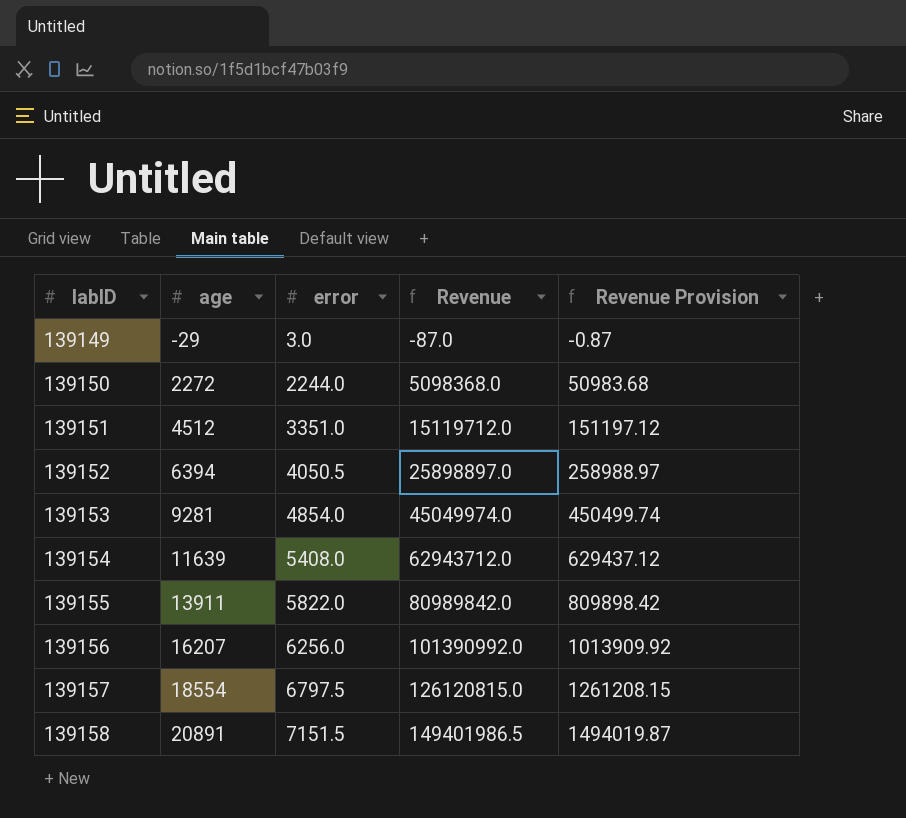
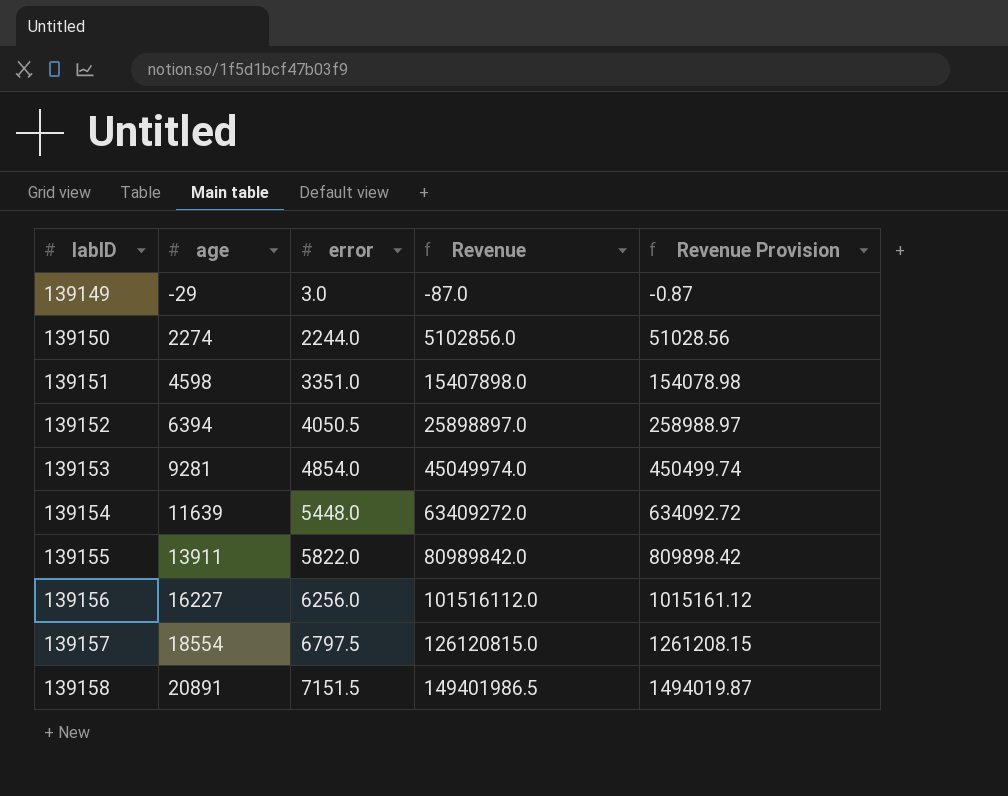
139150 | age: 2272 -> 2274
139150 | Revenue: 5098368.0 -> 5102856.0
139150 | Revenue Provision: 50983.68 -> 51028.56
139151 | age: 4512 -> 4598
139151 | Revenue: 15119712.0 -> 15407898.0
139151 | Revenue Provision: 151197.12 -> 154078.98
139154 | error: 5408.0 -> 5448.0
139154 | Revenue: 62943712.0 -> 63409272.0
139154 | Revenue Provision: 629437.12 -> 634092.72
139156 | age: 16207 -> 16227
139156 | Revenue: 101390992.0 -> 101516112.0
139156 | Revenue Provision: 1013909.92 -> 1015161.12

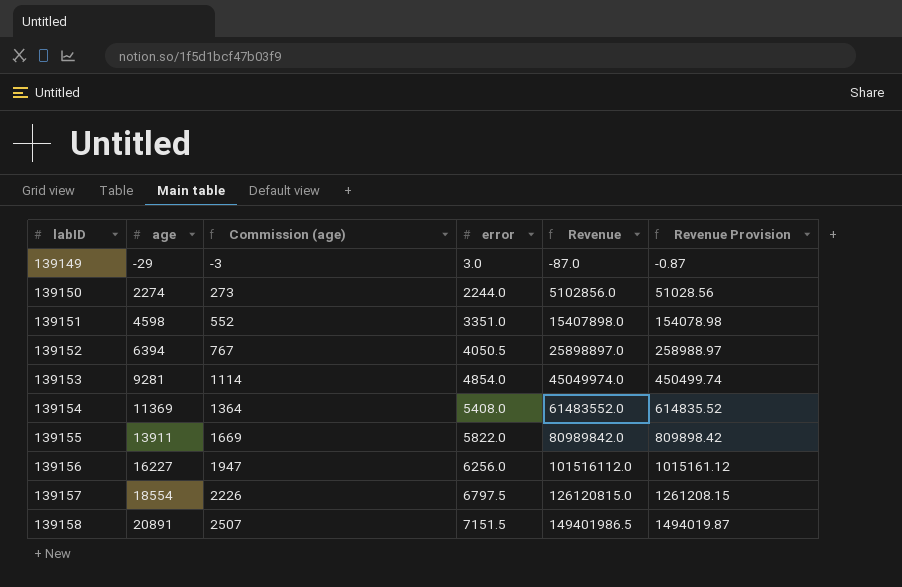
column Commission (age) | formula: none -> [age] * 0.12
139154 | age: 11639 -> 11369
139154 | error: 5448.0 -> 5408.0
139154 | Revenue: 63409272.0 -> 61483552.0
139154 | Revenue Provision: 634092.72 -> 614835.52

